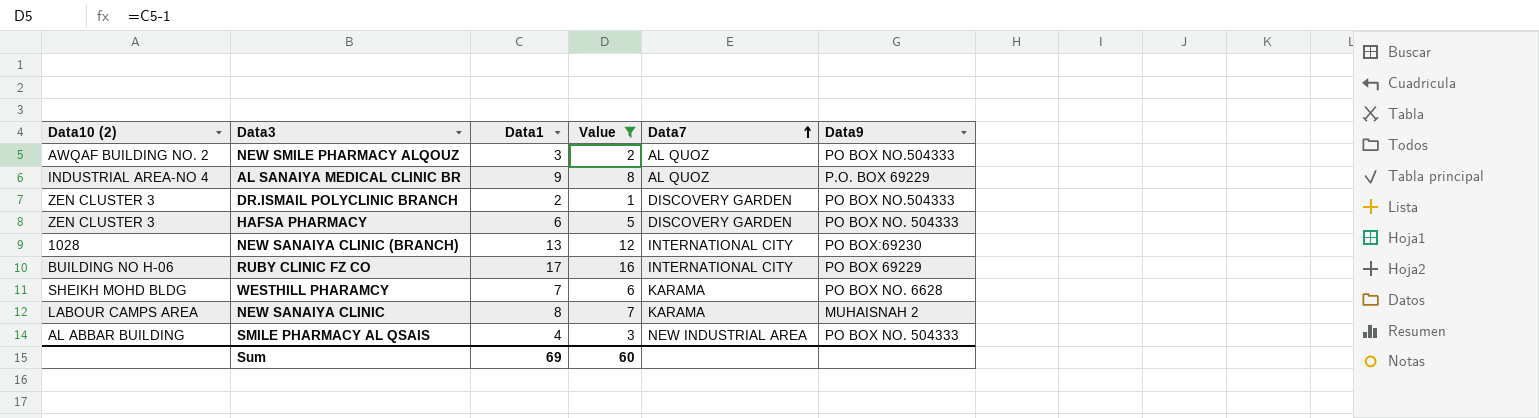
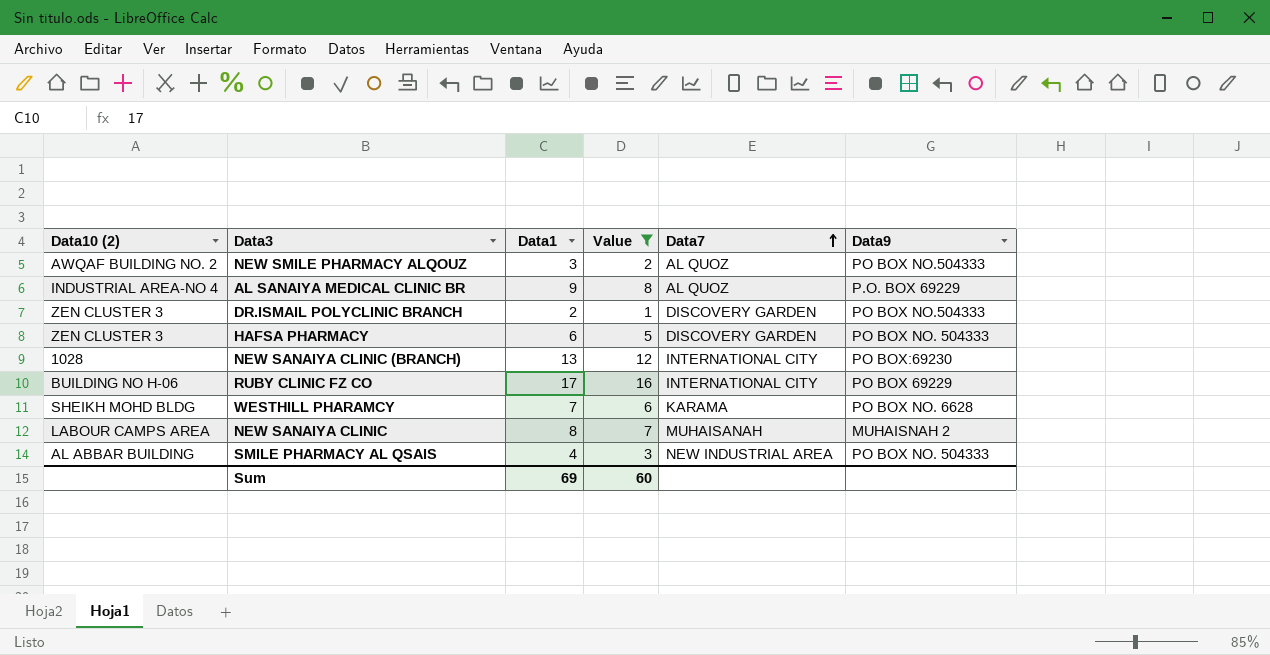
NEW SANAIYA CLINIC | Data7: KARAMA -> MUHAISANAH

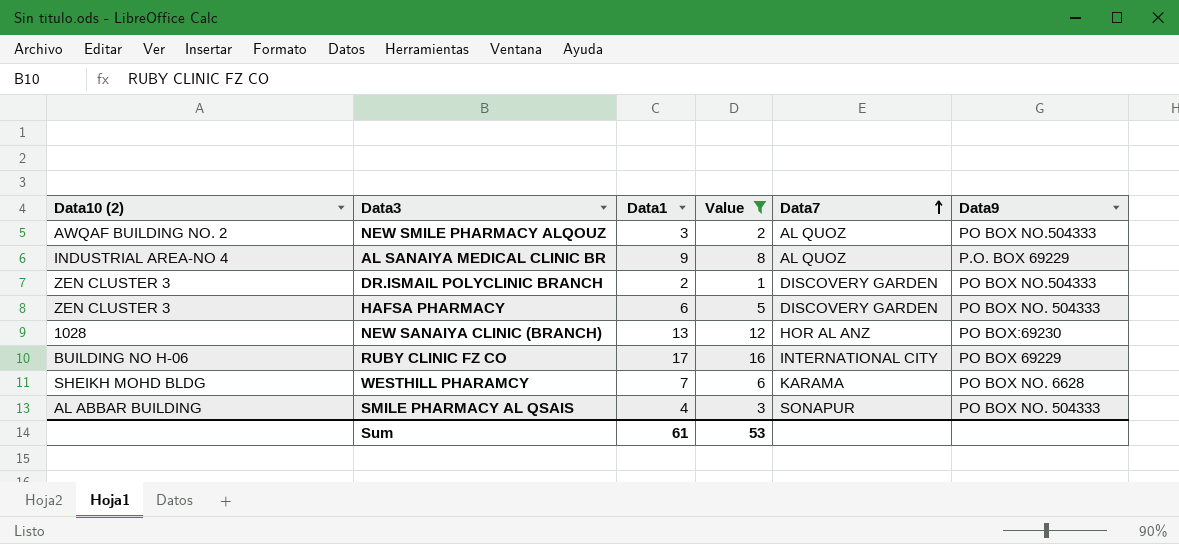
row NEW SANAIYA CLINIC: LABOUR CAMPS AREA | 8 | 7 | MUHAISANAH | MUHAISNAH 2 -> none
NEW SANAIYA CLINIC (BRANCH) | Data7: INTERNATIONAL CITY -> HOR AL ANZ
SMILE PHARMACY AL QSAIS | Data7: NEW INDUSTRIAL AREA -> SONAPUR
Sum | Data1: 69 -> 61
Sum | Value: 60 -> 53

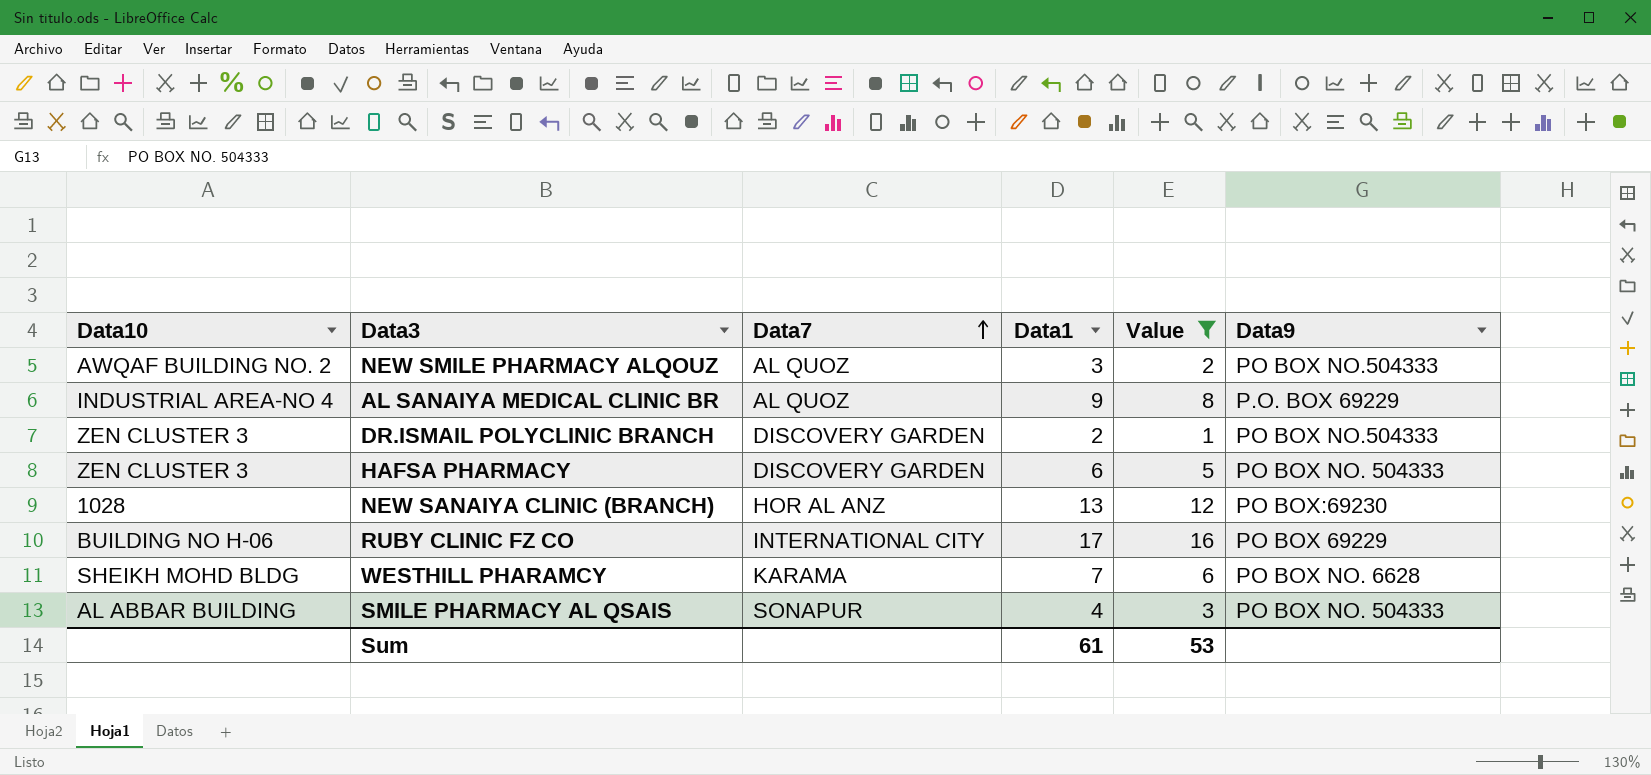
column name: Data10 (2) -> Data10
column Data7 | position: 5 -> 3

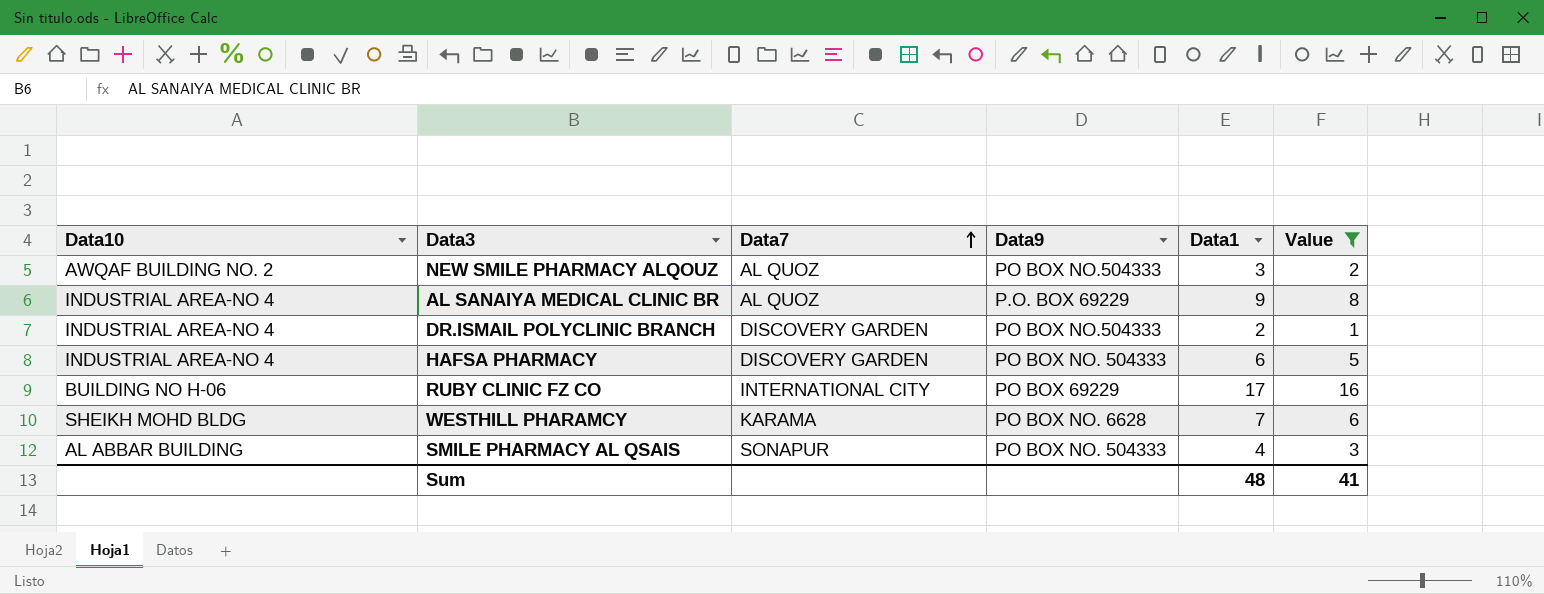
column Data9 | position: 6 -> 4
row NEW SANAIYA CLINIC (BRANCH): 1028 | HOR AL ANZ | 13 | 12 | PO BOX:69230 -> none
DR.ISMAIL POLYCLINIC BRANCH | Data10: ZEN CLUSTER 3 -> INDUSTRIAL AREA-NO 4
HAFSA PHARMACY | Data10: ZEN CLUSTER 3 -> INDUSTRIAL AREA-NO 4
Sum | Data1: 61 -> 48
Sum | Value: 53 -> 41

